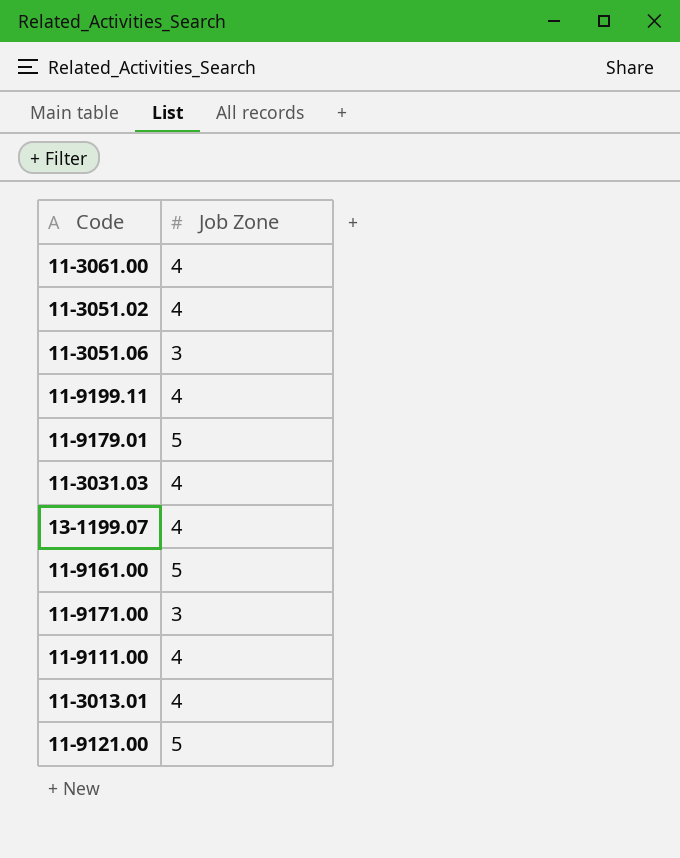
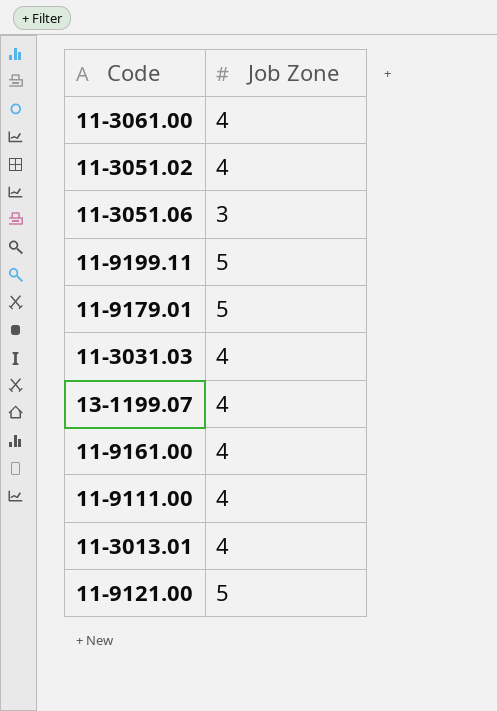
row 11-9171.00: 3 -> none
11-9199.11 | Job Zone: 4 -> 5
11-9161.00 | Job Zone: 5 -> 4

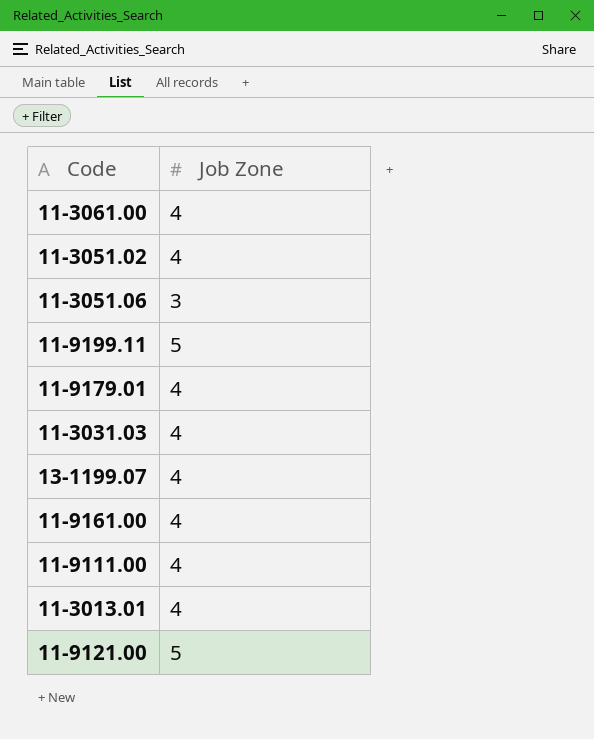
11-9179.01 | Job Zone: 5 -> 4

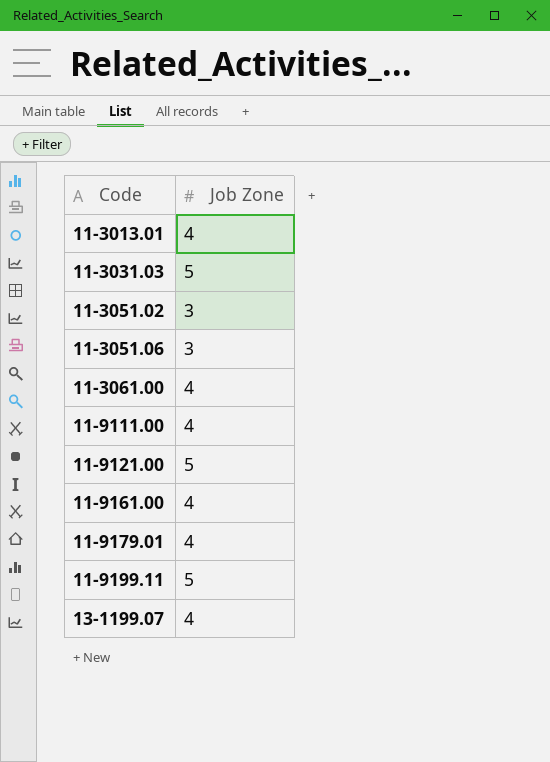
row order: none -> Code ascending
11-3031.03 | Job Zone: 4 -> 5
11-3051.02 | Job Zone: 4 -> 3

